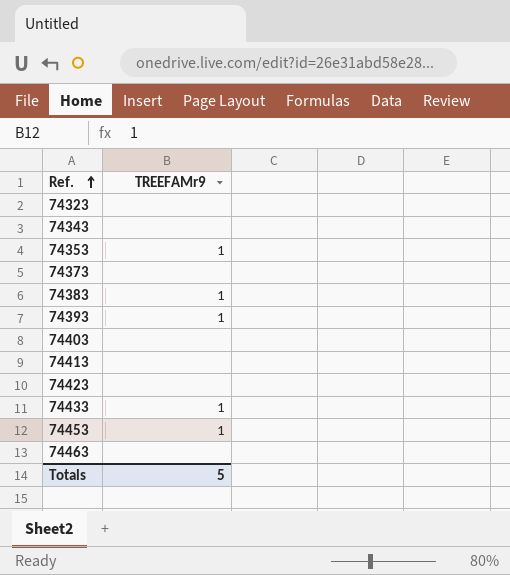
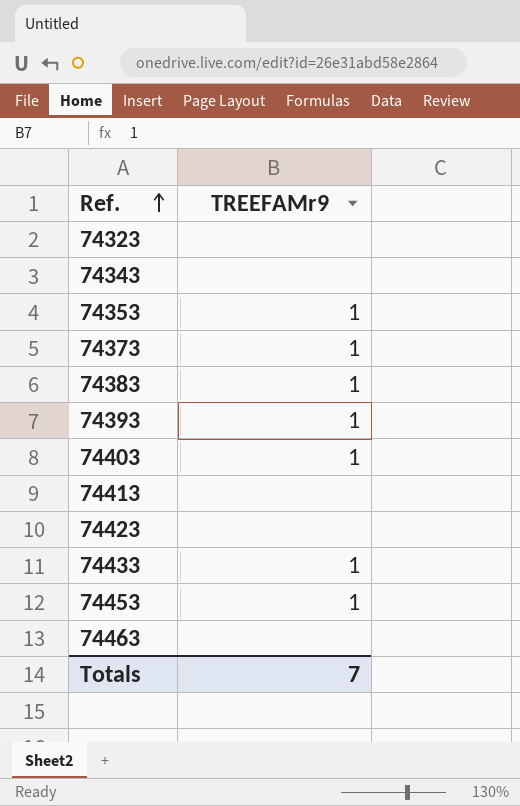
74373 | TREEFAMr9: none -> 1
74403 | TREEFAMr9: none -> 1
Totals | TREEFAMr9: 5 -> 7

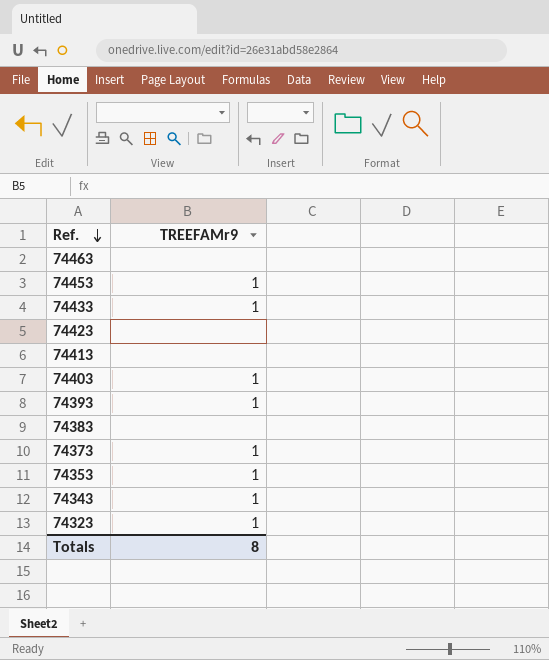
row order: Ref. ascending -> Ref. descending
74383 | TREEFAMr9: 1 -> none
74343 | TREEFAMr9: none -> 1
74323 | TREEFAMr9: none -> 1
Totals | TREEFAMr9: 7 -> 8

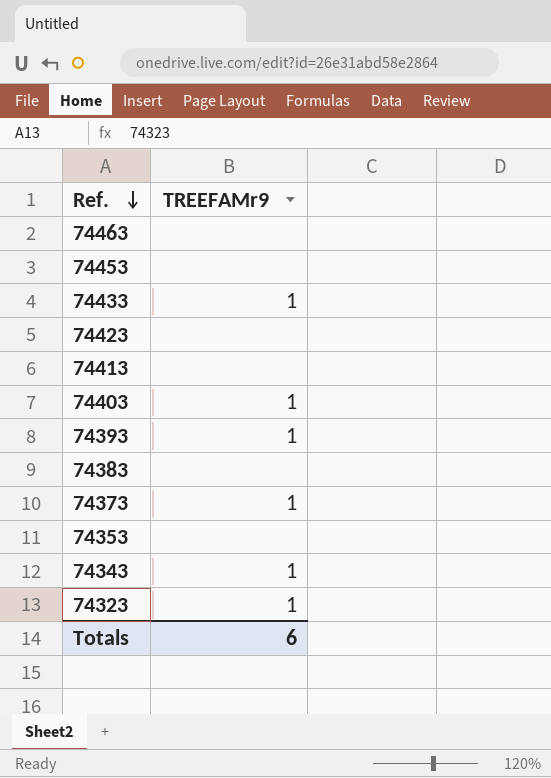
74453 | TREEFAMr9: 1 -> none
74353 | TREEFAMr9: 1 -> none
Totals | TREEFAMr9: 8 -> 6

